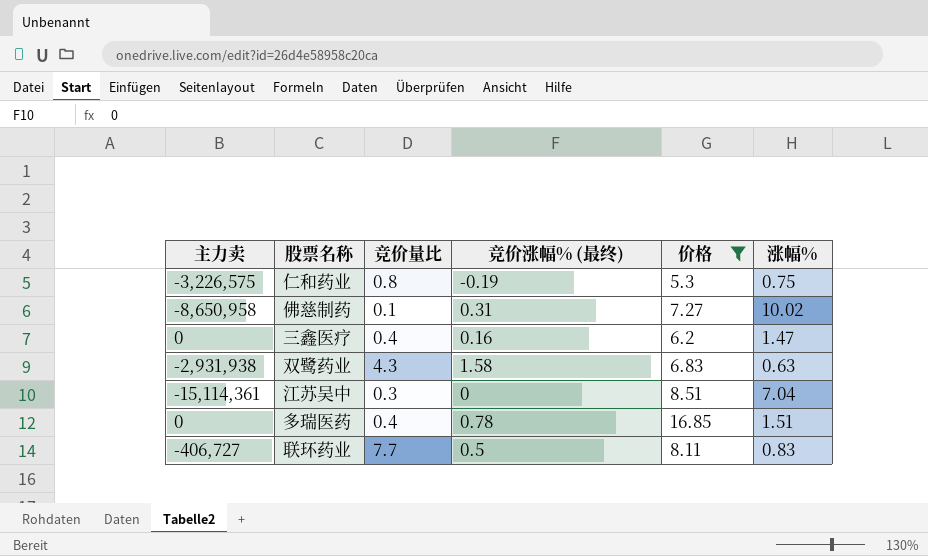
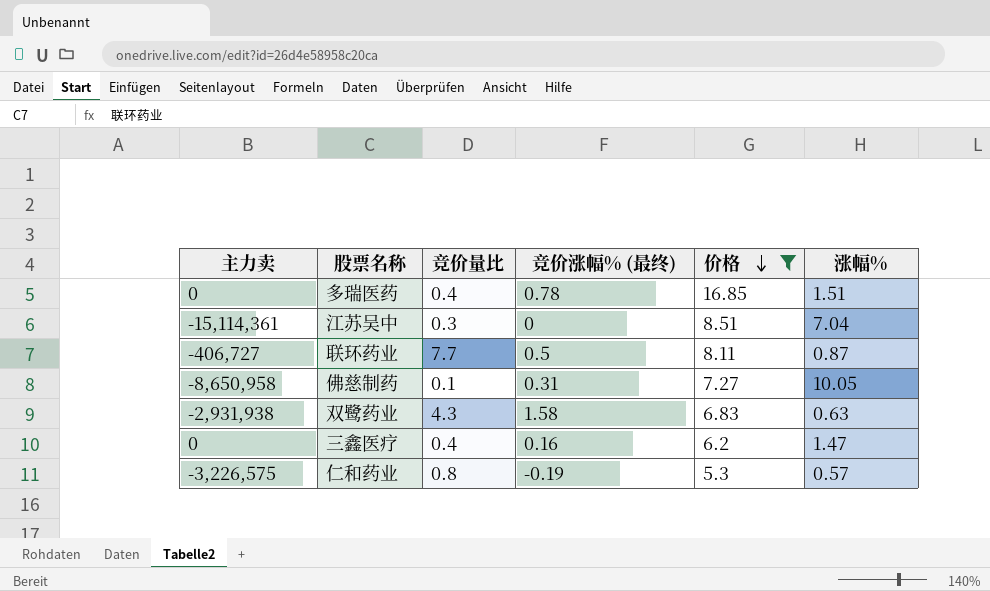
row order: none -> 价格 descending
联环药业 | 涨幅%: 0.83 -> 0.87
佛慈制药 | 涨幅%: 10.02 -> 10.05
仁和药业 | 涨幅%: 0.75 -> 0.57

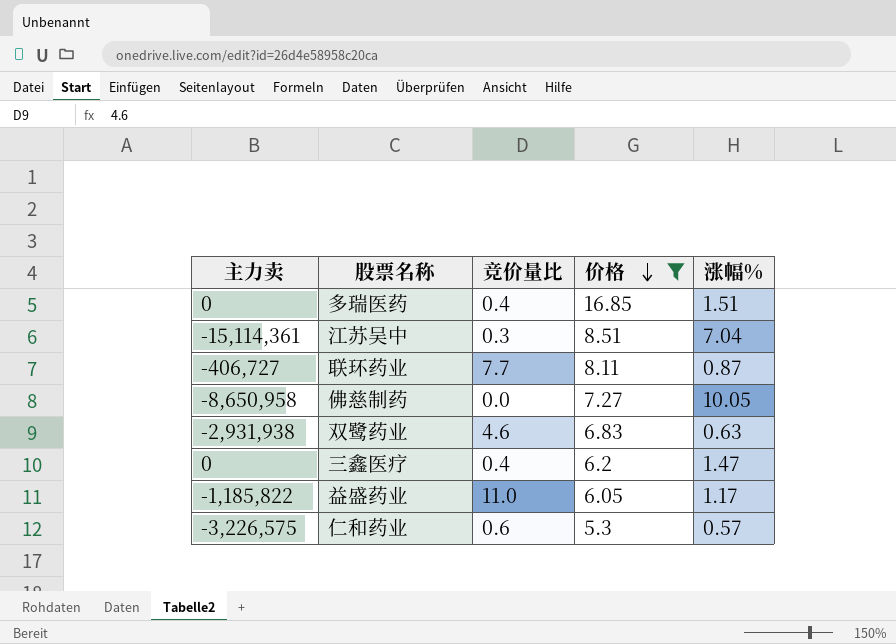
column 竞价涨幅% (最终) | position: 4 -> none
佛慈制药 | 竞价量比: 0.1 -> 0.0
双鹭药业 | 竞价量比: 4.3 -> 4.6
row 益盛药业: none -> -1,185,822 | 11.0 | 6.05 | 1.17
仁和药业 | 竞价量比: 0.8 -> 0.6

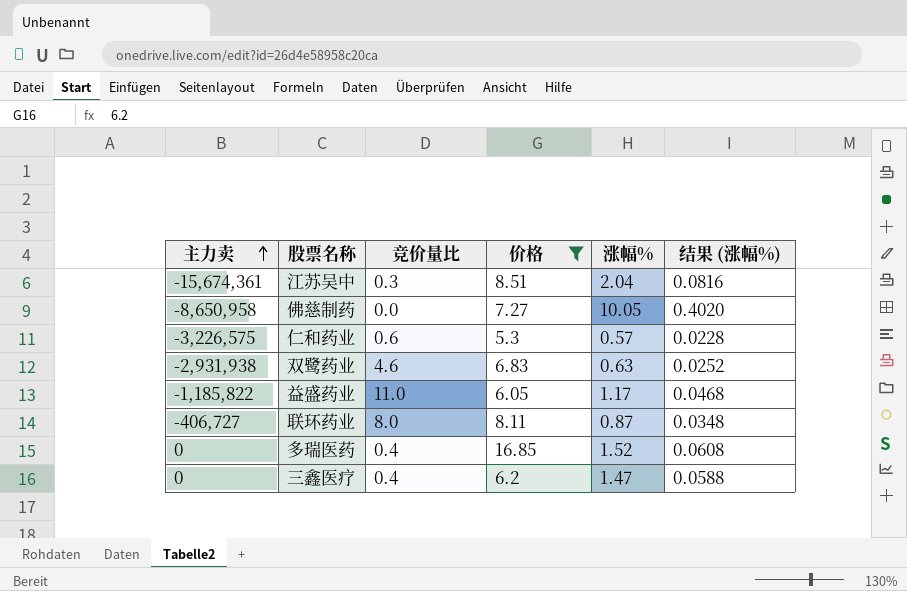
row order: 价格 descending -> 主力卖 ascending
column 结果 (涨幅%) | formula: none -> [涨幅%] * 0.04
江苏吴中 | 主力卖: -15,114,361 -> -15,674,361
江苏吴中 | 涨幅%: 7.04 -> 2.04
联环药业 | 竞价量比: 7.7 -> 8.0
多瑞医药 | 涨幅%: 1.51 -> 1.52

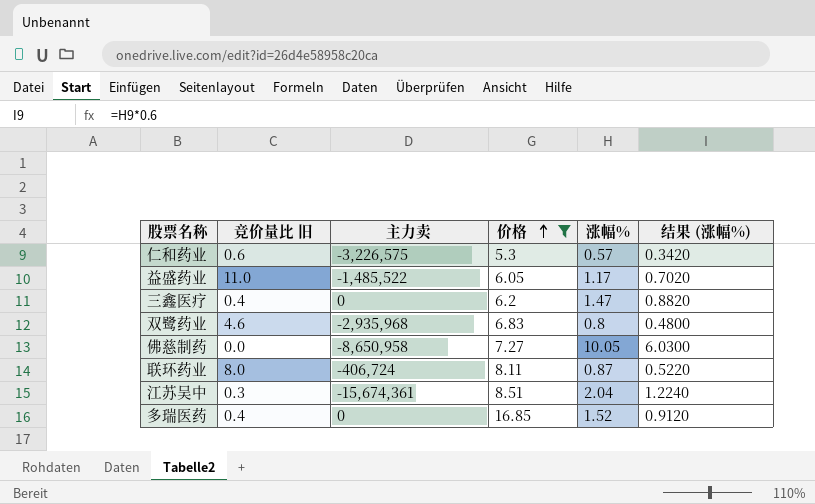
row order: 主力卖 ascending -> 价格 ascending
column name: 竞价量比 -> 竞价量比 旧
column 主力卖 | position: 1 -> 3
column 结果 (涨幅%) | formula: [涨幅%] * 0.04 -> [涨幅%] * 0.6
益盛药业 | 主力卖: -1,185,822 -> -1,485,522
双鹭药业 | 主力卖: -2,931,938 -> -2,935,968
双鹭药业 | 涨幅%: 0.63 -> 0.8
联环药业 | 主力卖: -406,727 -> -406,724

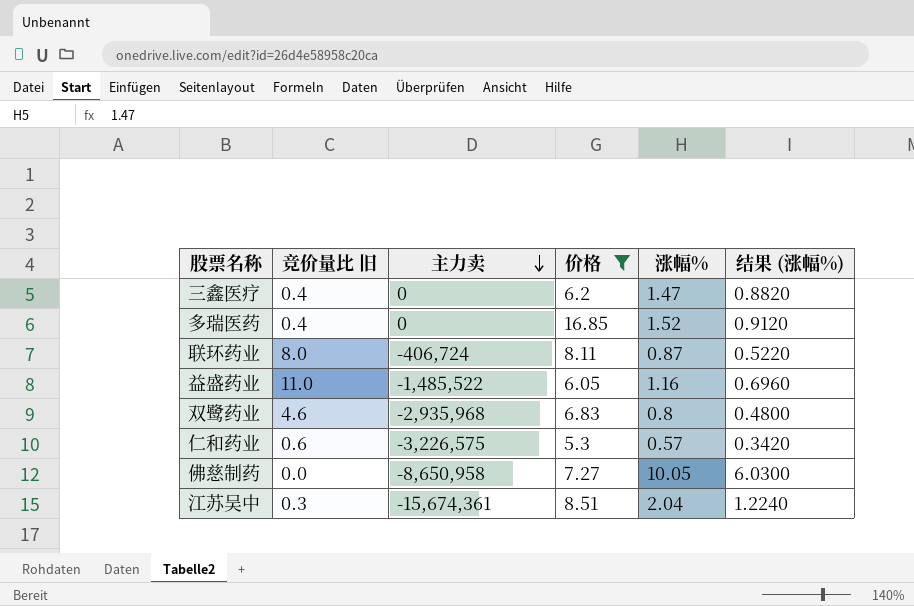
row order: 价格 ascending -> 主力卖 descending
益盛药业 | 涨幅%: 1.17 -> 1.16
益盛药业 | 结果 (涨幅%): 0.7020 -> 0.6960

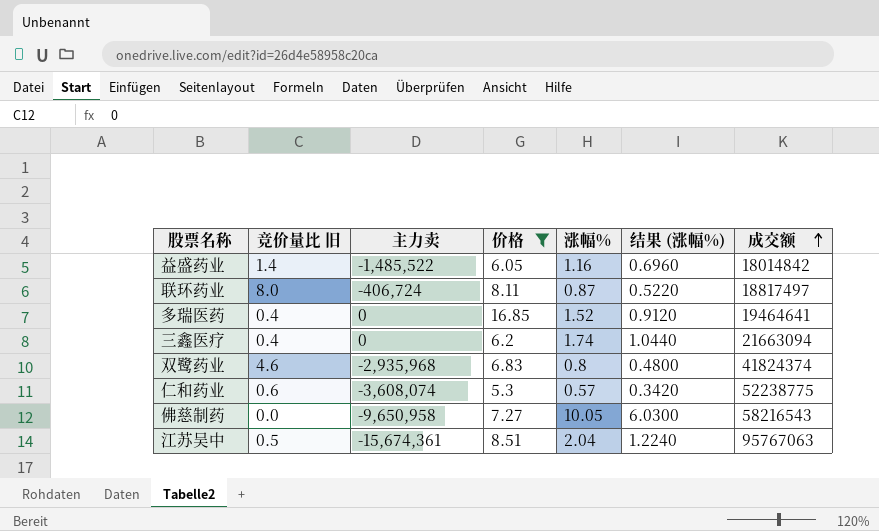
row order: 主力卖 descending -> 成交额 ascending
column 成交额 | position: none -> 7
益盛药业 | 竞价量比 旧: 11.0 -> 1.4
三鑫医疗 | 涨幅%: 1.47 -> 1.74
三鑫医疗 | 结果 (涨幅%): 0.8820 -> 1.0440
仁和药业 | 主力卖: -3,226,575 -> -3,608,074
佛慈制药 | 主力卖: -8,650,958 -> -9,650,958
江苏吴中 | 竞价量比 旧: 0.3 -> 0.5

